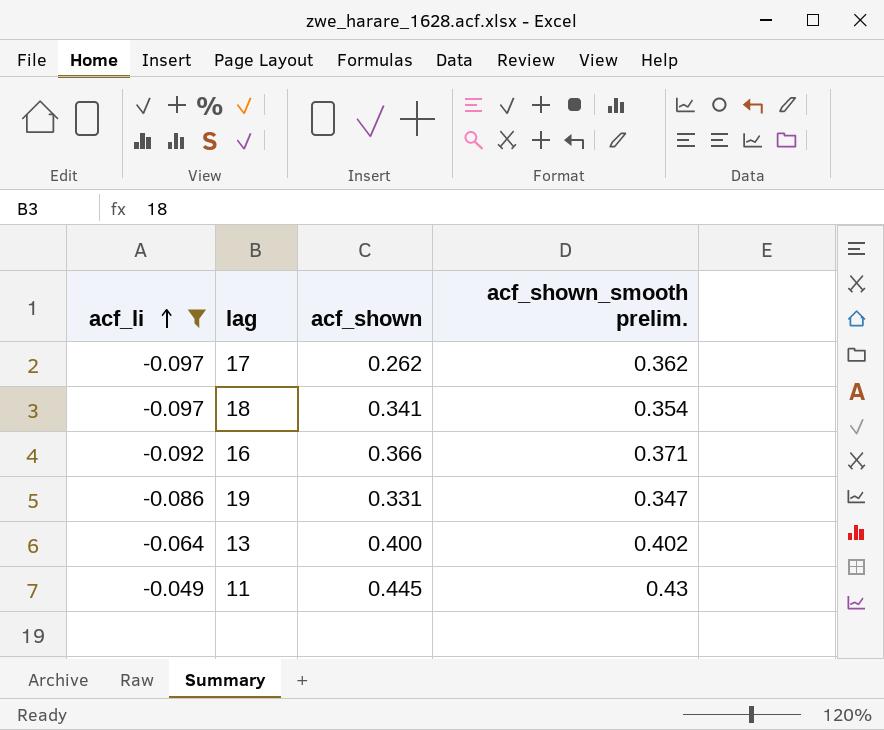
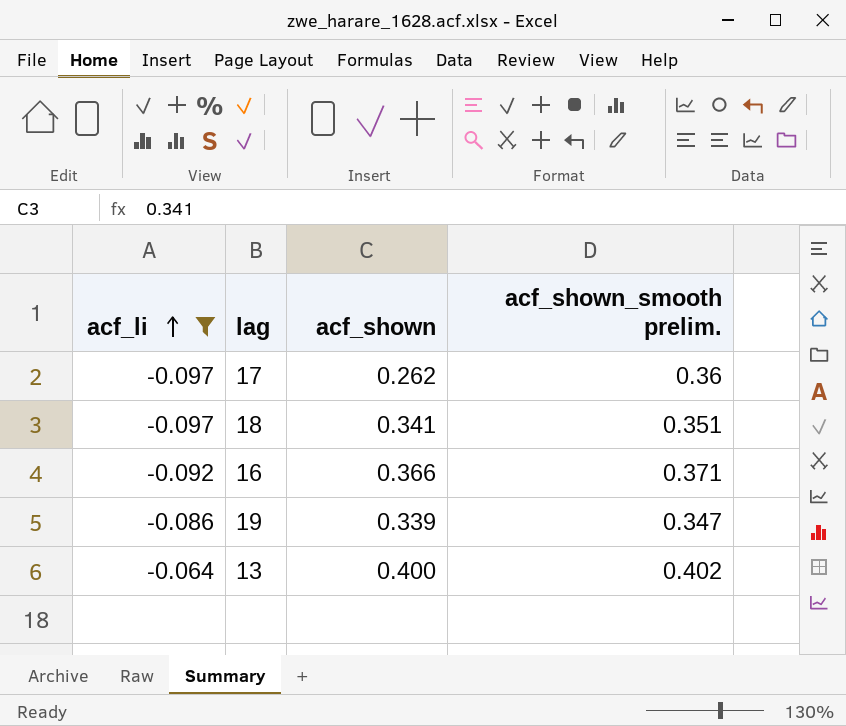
row 11: -0.049 | 0.445 | 0.43 -> none
17 | acf_shown_smooth prelim.: 0.362 -> 0.36
18 | acf_shown_smooth prelim.: 0.354 -> 0.351
19 | acf_shown: 0.331 -> 0.339

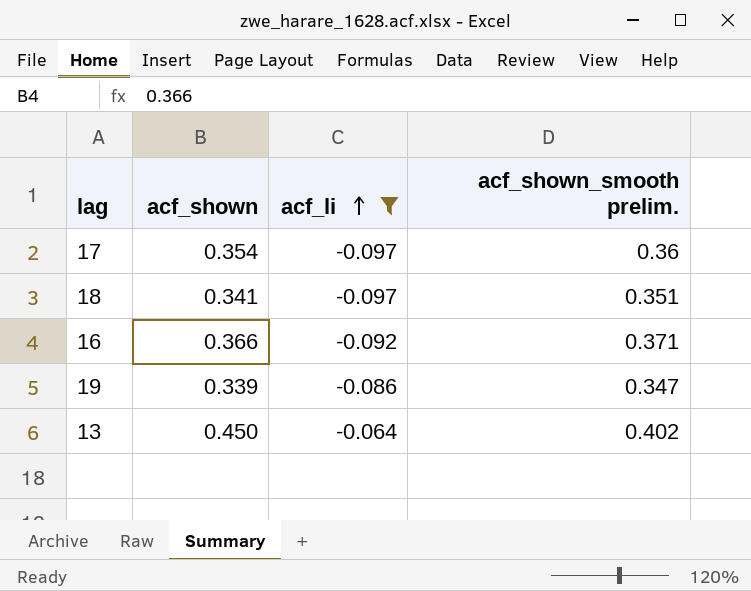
column acf_li | position: 1 -> 3
17 | acf_shown: 0.262 -> 0.354
13 | acf_shown: 0.400 -> 0.450

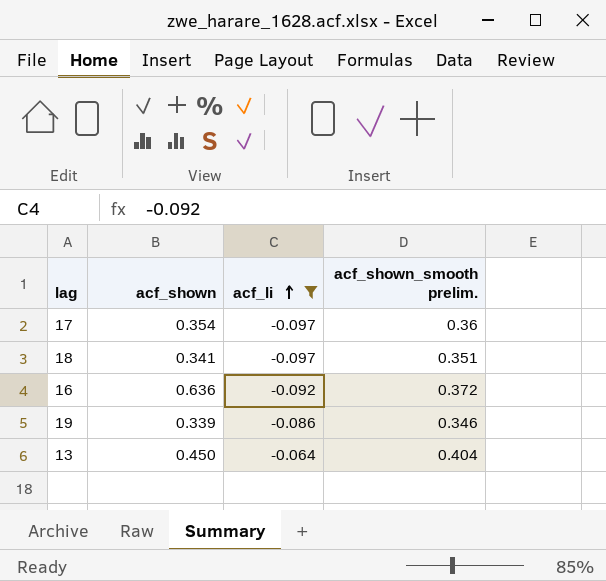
16 | acf_shown: 0.366 -> 0.636
16 | acf_shown_smooth prelim.: 0.371 -> 0.372
19 | acf_shown_smooth prelim.: 0.347 -> 0.346
13 | acf_shown_smooth prelim.: 0.402 -> 0.404

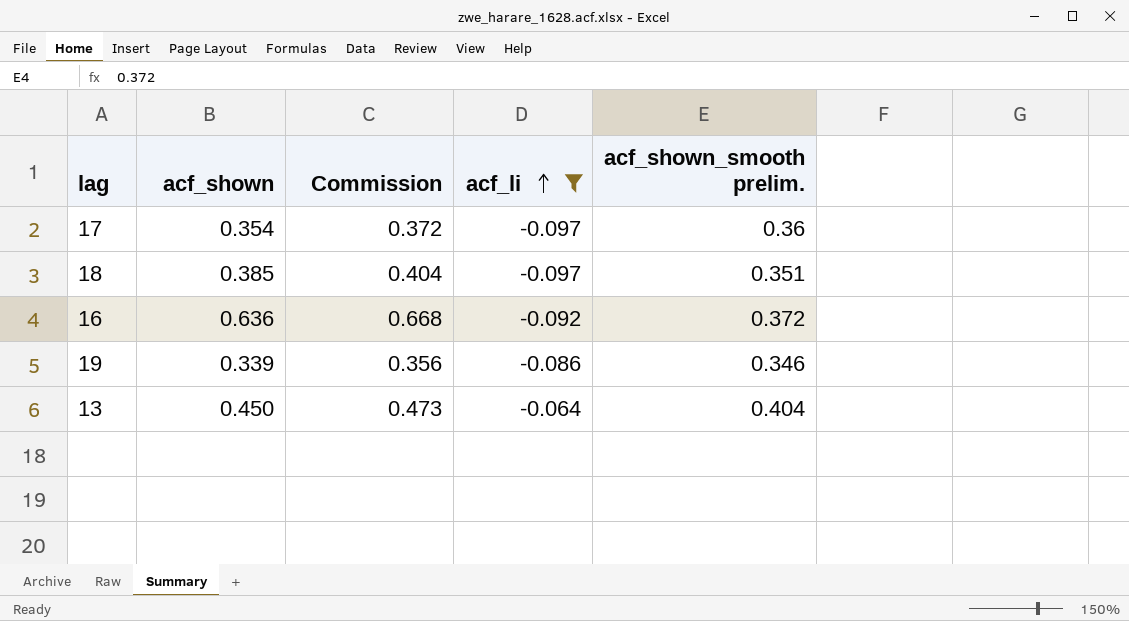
column Commission | formula: none -> [acf_shown] * 1.05
18 | acf_shown: 0.341 -> 0.385

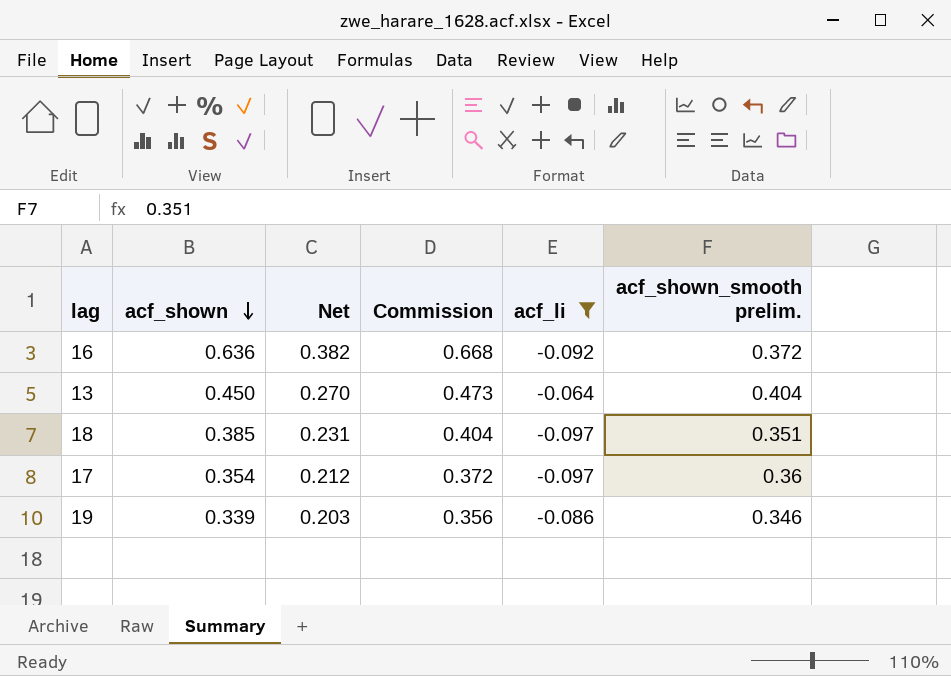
row order: acf_li ascending -> acf_shown descending
column Net | formula: none -> [acf_shown] * 0.6

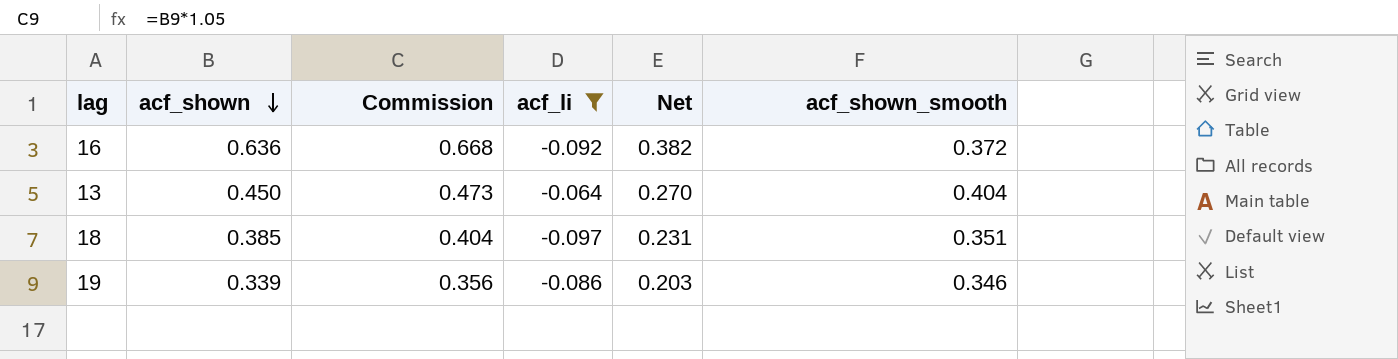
column Net | position: 3 -> 5
column name: acf_shown_smooth prelim. -> acf_shown_smooth
row 17: 0.354 | 0.212 | 0.372 | -0.097 | 0.36 -> none

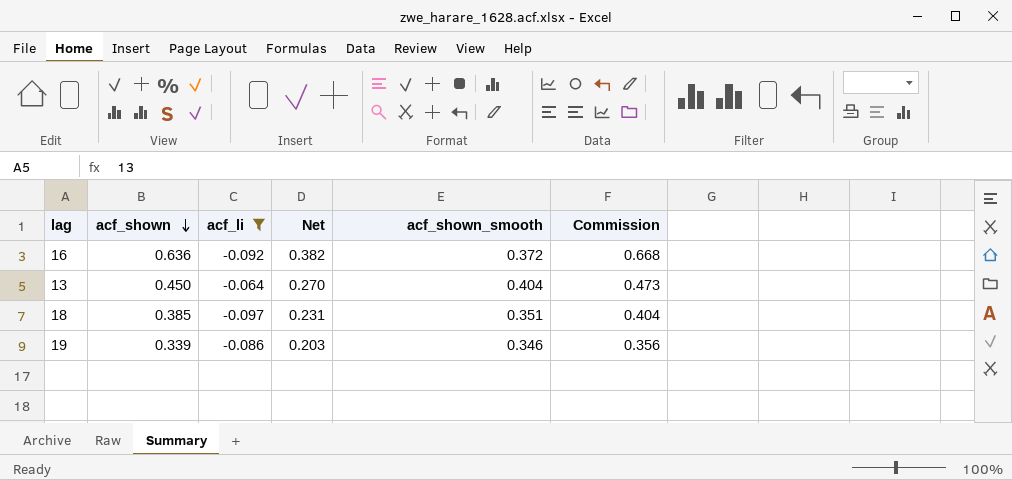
column Commission | position: 3 -> 6

